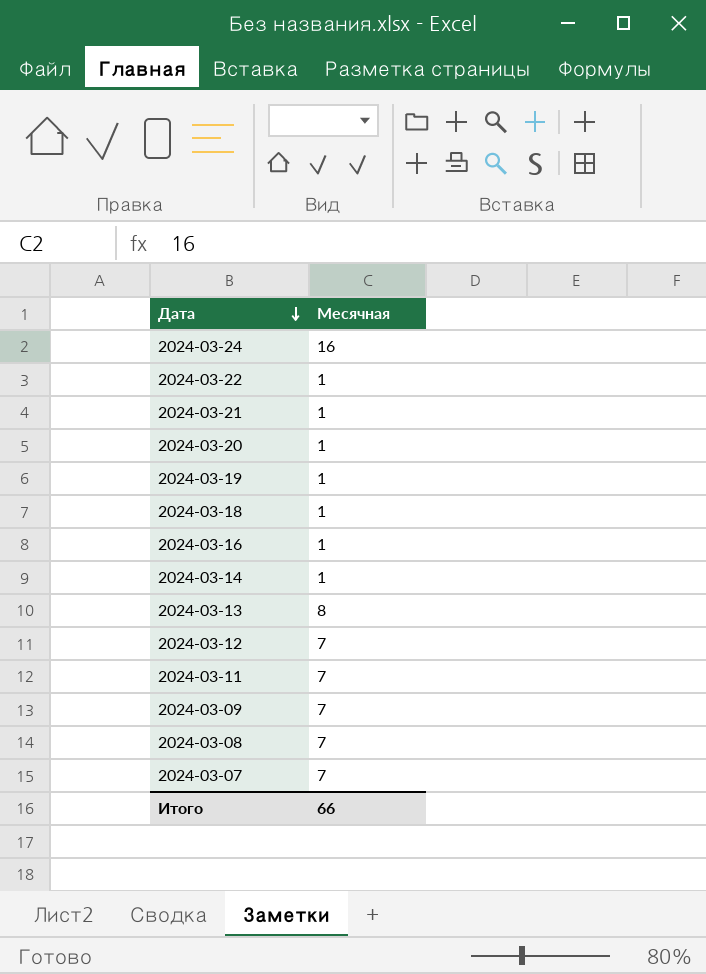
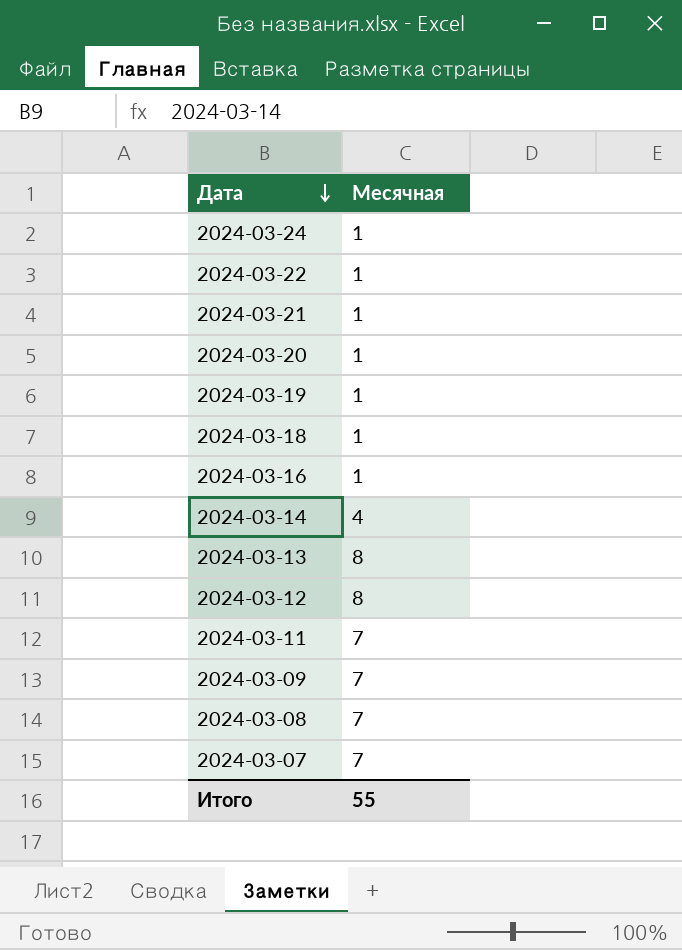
2024-03-24 | Месячная: 16 -> 1
2024-03-14 | Месячная: 1 -> 4
2024-03-12 | Месячная: 7 -> 8
Итого | Месячная: 66 -> 55

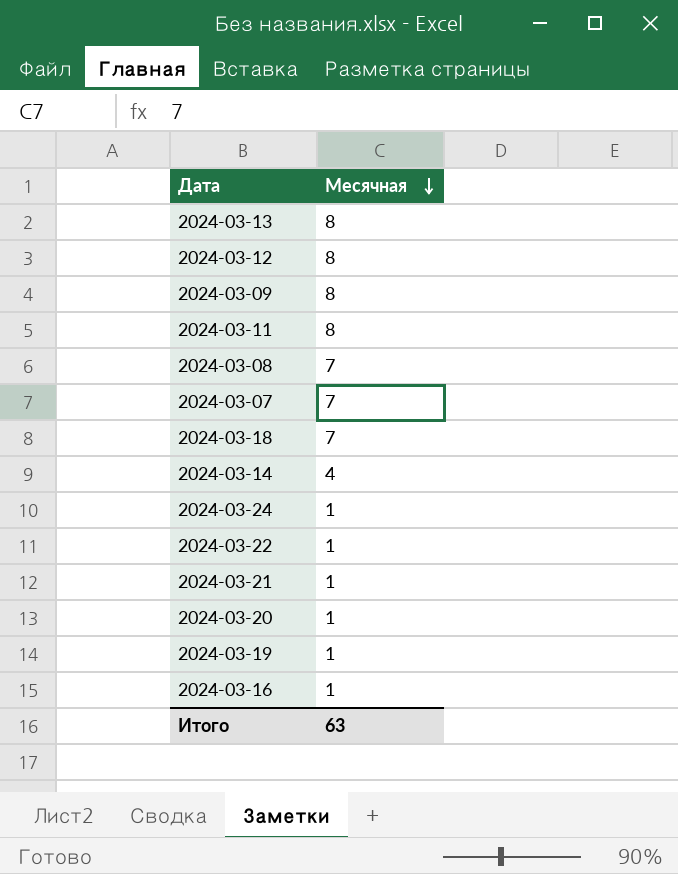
row order: Дата descending -> Месячная descending
2024-03-09 | Месячная: 7 -> 8
2024-03-11 | Месячная: 7 -> 8
2024-03-18 | Месячная: 1 -> 7
Итого | Месячная: 55 -> 63

